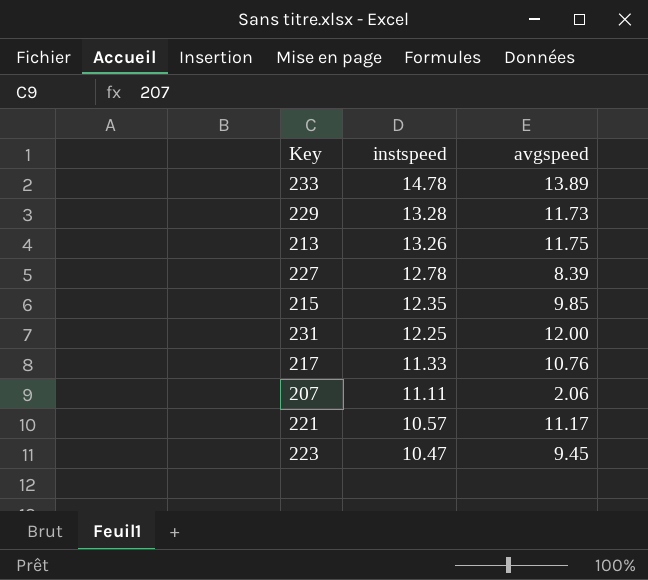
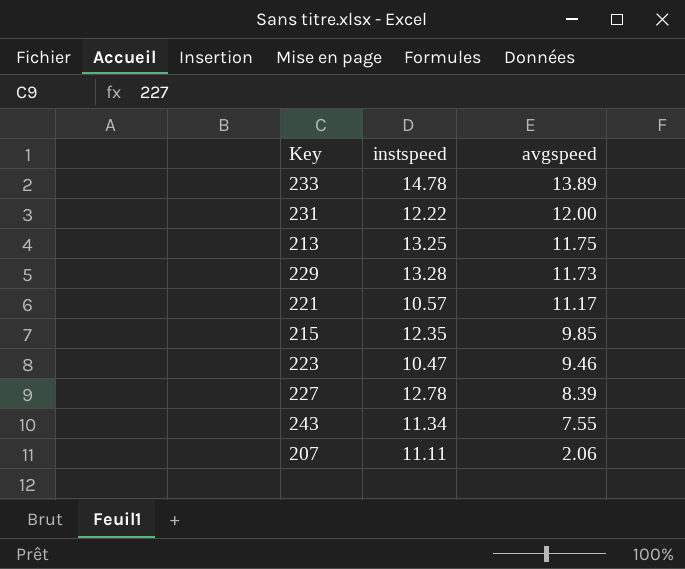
row order: instspeed descending -> avgspeed descending
row 217: 11.33 | 10.76 -> none
231 | instspeed: 12.25 -> 12.22
213 | instspeed: 13.26 -> 13.25
223 | avgspeed: 9.45 -> 9.46
row 243: none -> 11.34 | 7.55

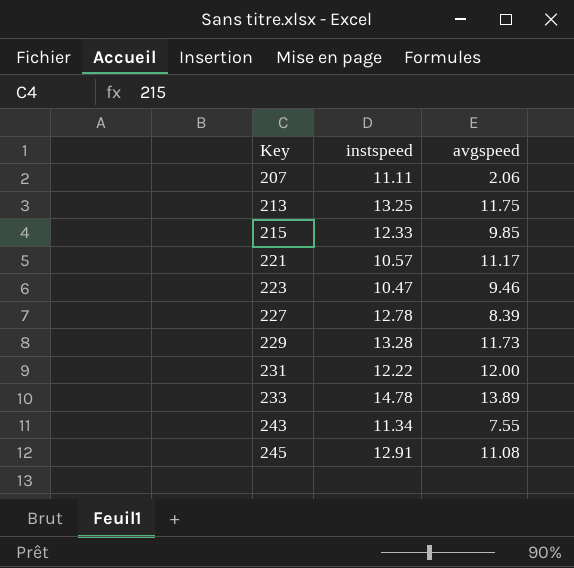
row order: avgspeed descending -> Key ascending
215 | instspeed: 12.35 -> 12.33
row 245: none -> 12.91 | 11.08

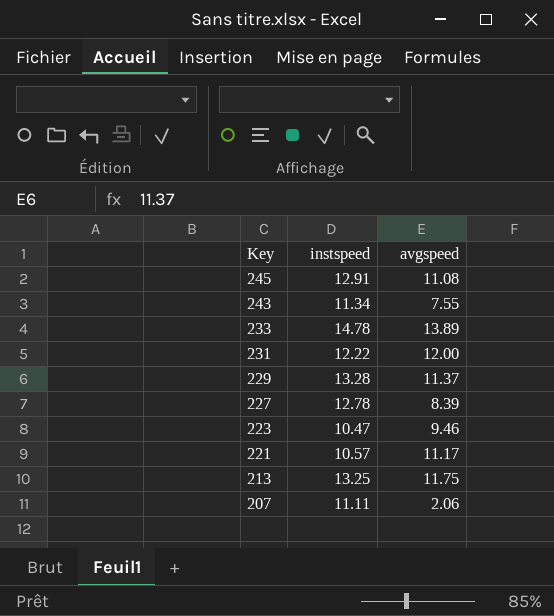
row order: Key ascending -> Key descending
row 215: 12.33 | 9.85 -> none
229 | avgspeed: 11.73 -> 11.37

